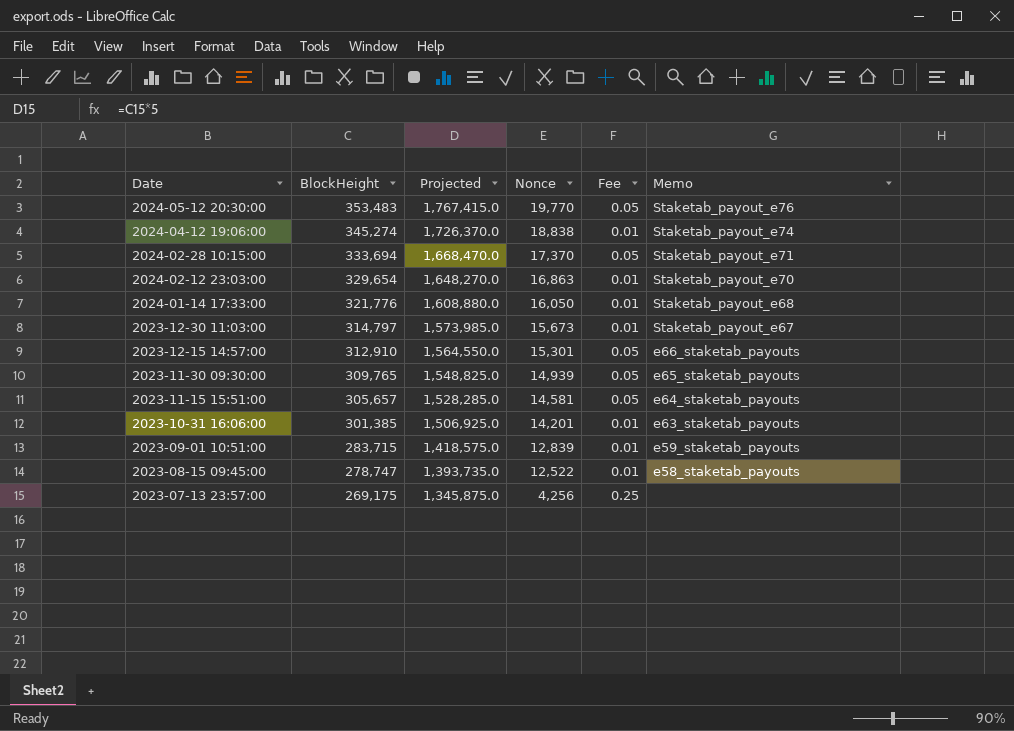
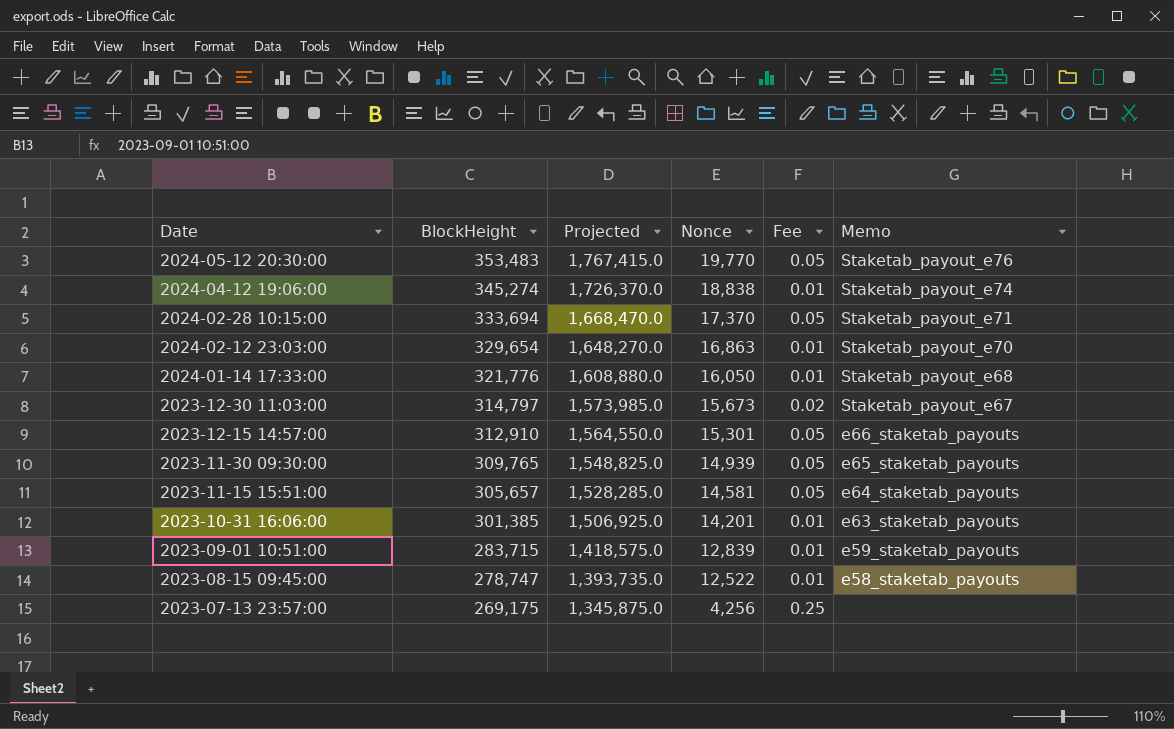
2023-12-30 11:03:00 | Fee: 0.01 -> 0.02

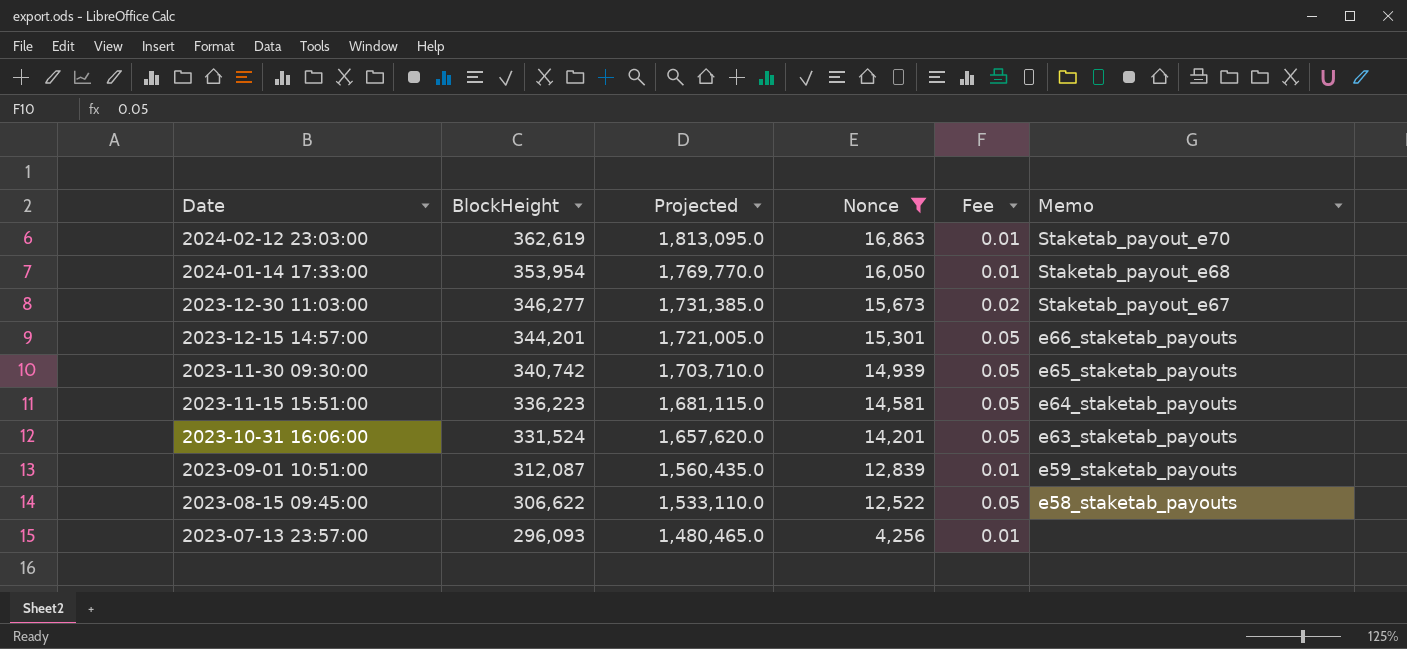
filter: none -> Nonce <= 16,863
2024-02-12 23:03:00 | BlockHeight: 329,654 -> 362,619
2024-02-12 23:03:00 | Projected: 1,648,270.0 -> 1,813,095.0
2024-01-14 17:33:00 | BlockHeight: 321,776 -> 353,954
2024-01-14 17:33:00 | Projected: 1,608,880.0 -> 1,769,770.0
2023-12-30 11:03:00 | BlockHeight: 314,797 -> 346,277
2023-12-30 11:03:00 | Projected: 1,573,985.0 -> 1,731,385.0
2023-12-15 14:57:00 | BlockHeight: 312,910 -> 344,201
2023-12-15 14:57:00 | Projected: 1,564,550.0 -> 1,721,005.0
2023-11-30 09:30:00 | BlockHeight: 309,765 -> 340,742
2023-11-30 09:30:00 | Projected: 1,548,825.0 -> 1,703,710.0
2023-11-15 15:51:00 | BlockHeight: 305,657 -> 336,223
2023-11-15 15:51:00 | Projected: 1,528,285.0 -> 1,681,115.0
2023-10-31 16:06:00 | BlockHeight: 301,385 -> 331,524
2023-10-31 16:06:00 | Projected: 1,506,925.0 -> 1,657,620.0
2023-10-31 16:06:00 | Fee: 0.01 -> 0.05
2023-09-01 10:51:00 | BlockHeight: 283,715 -> 312,087
2023-09-01 10:51:00 | Projected: 1,418,575.0 -> 1,560,435.0
2023-08-15 09:45:00 | BlockHeight: 278,747 -> 306,622
2023-08-15 09:45:00 | Projected: 1,393,735.0 -> 1,533,110.0
2023-08-15 09:45:00 | Fee: 0.01 -> 0.05
2023-07-13 23:57:00 | BlockHeight: 269,175 -> 296,093
2023-07-13 23:57:00 | Projected: 1,345,875.0 -> 1,480,465.0
2023-07-13 23:57:00 | Fee: 0.25 -> 0.01

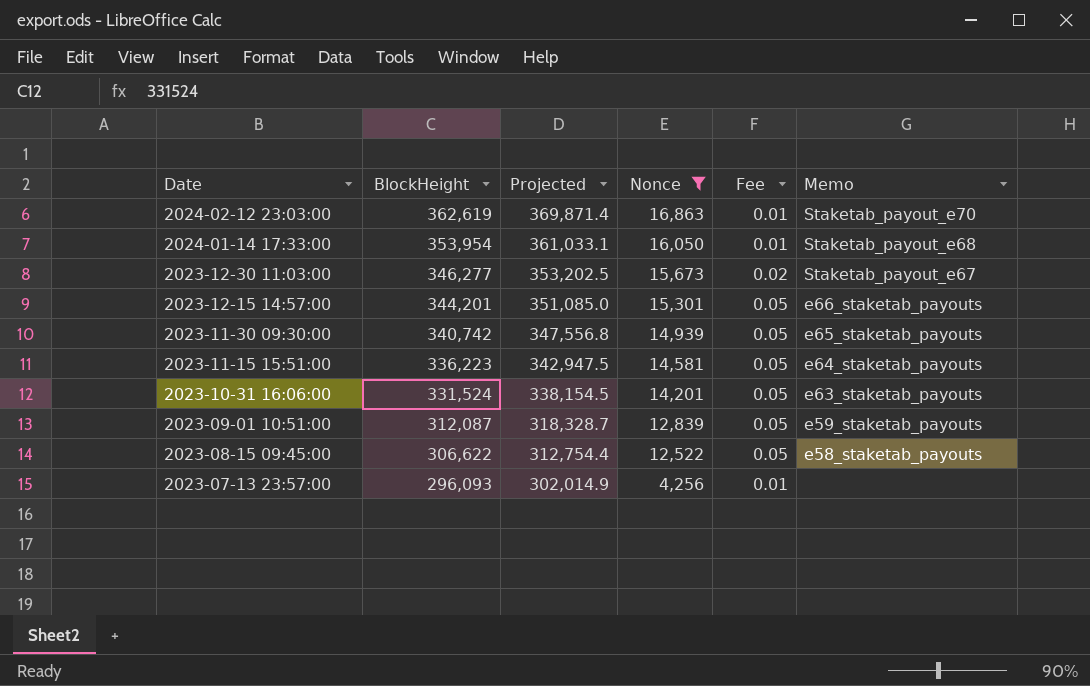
column Projected | formula: [BlockHeight] * 5 -> [BlockHeight] * 1.02
2023-09-01 10:51:00 | Fee: 0.01 -> 0.05

